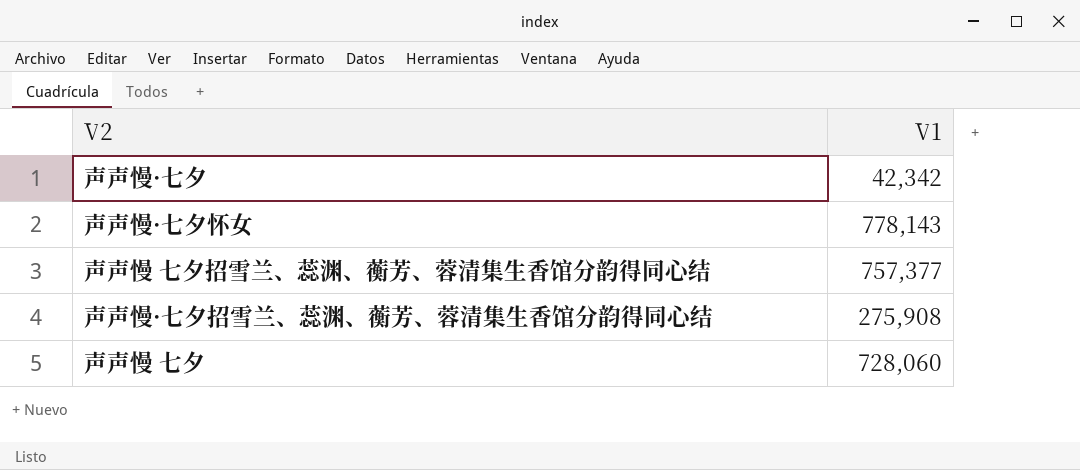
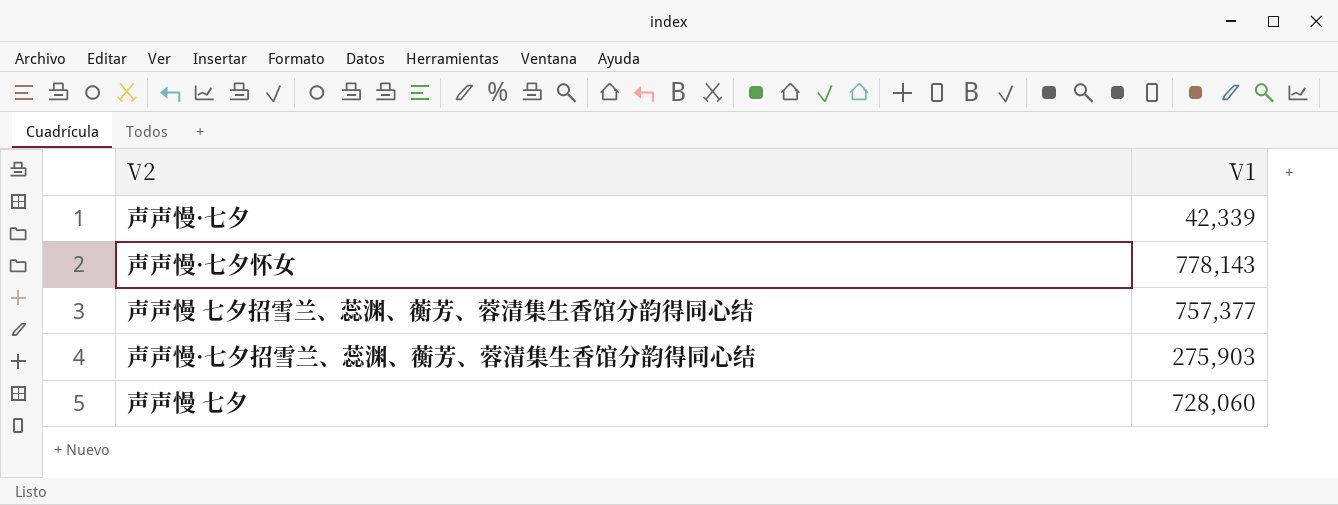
声声慢·七夕 | V1: 42,342 -> 42,339
声声慢·七夕招雪兰、蕊渊、蘅芳、蓉清集生香馆分韵得同心结 | V1: 275,908 -> 275,903

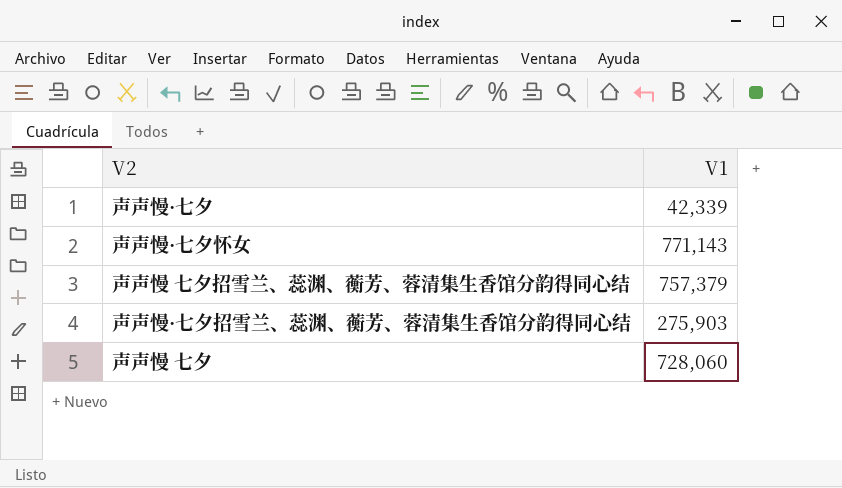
声声慢·七夕怀女 | V1: 778,143 -> 771,143
声声慢 七夕招雪兰、蕊渊、蘅芳、蓉清集生香馆分韵得同心结 | V1: 757,377 -> 757,379

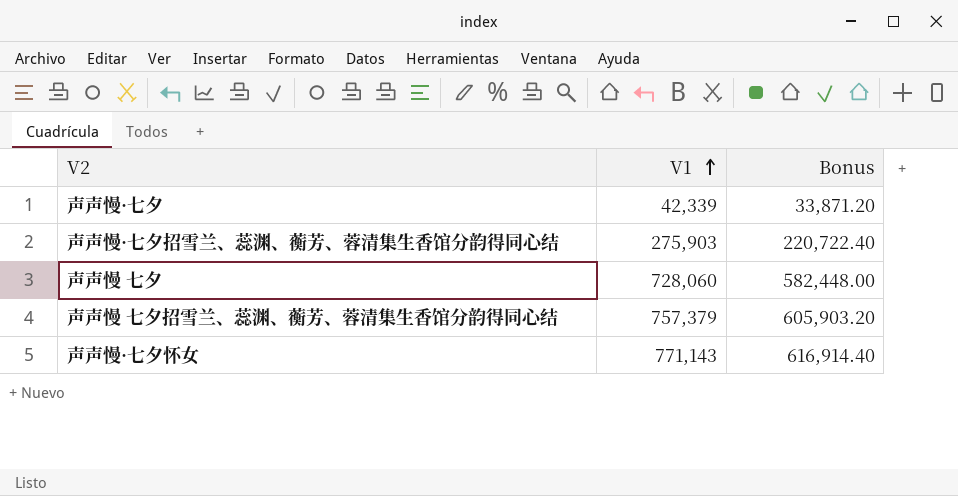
row order: none -> V1 ascending
column Bonus | formula: none -> [V1] * 0.8

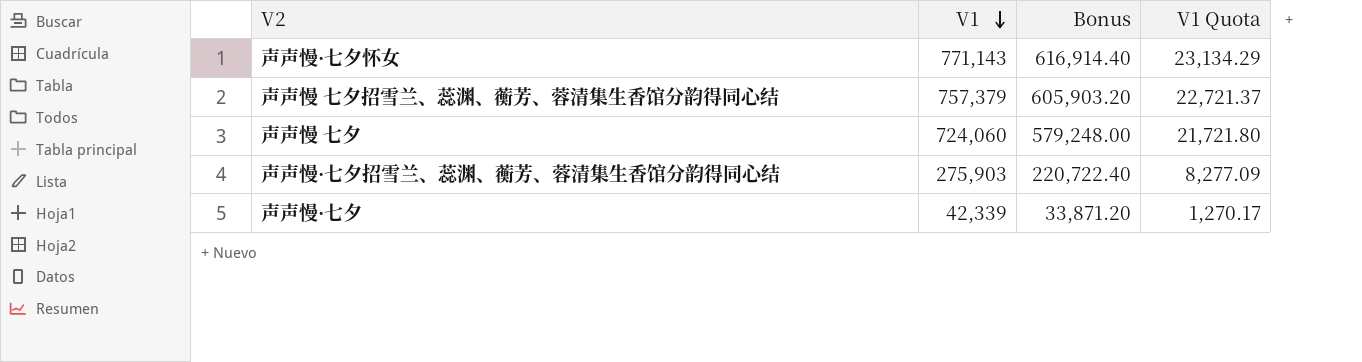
row order: V1 ascending -> V1 descending
column V1 Quota | formula: none -> [V1] * 0.03
声声慢 七夕 | V1: 728,060 -> 724,060
声声慢 七夕 | Bonus: 582,448.00 -> 579,248.00

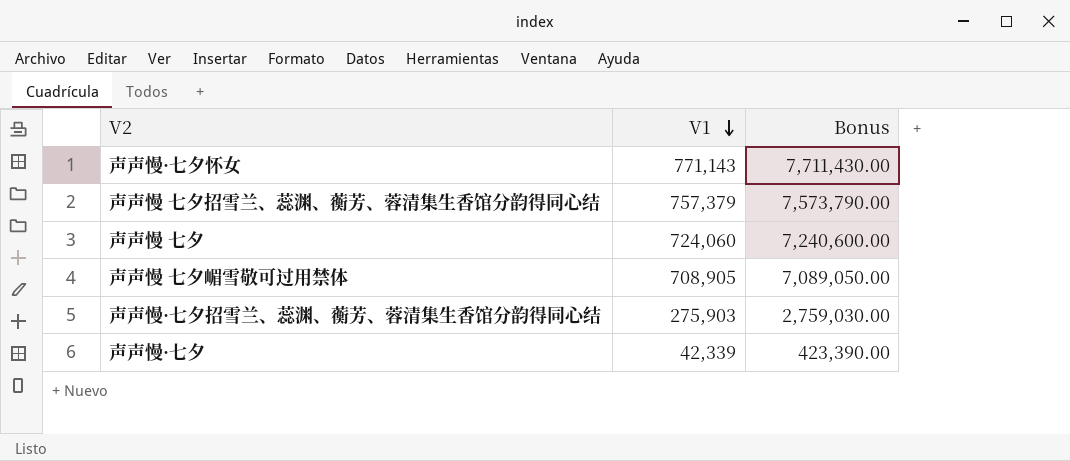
column V1 Quota | formula: [V1] * 0.03 -> none
column Bonus | formula: [V1] * 0.8 -> [V1] * 10
row 声声慢 七夕嵋雪敬可过用禁体: none -> 708,905 | 7,089,050.00

